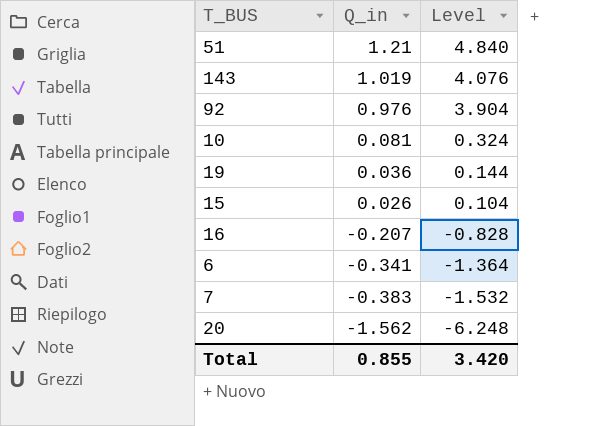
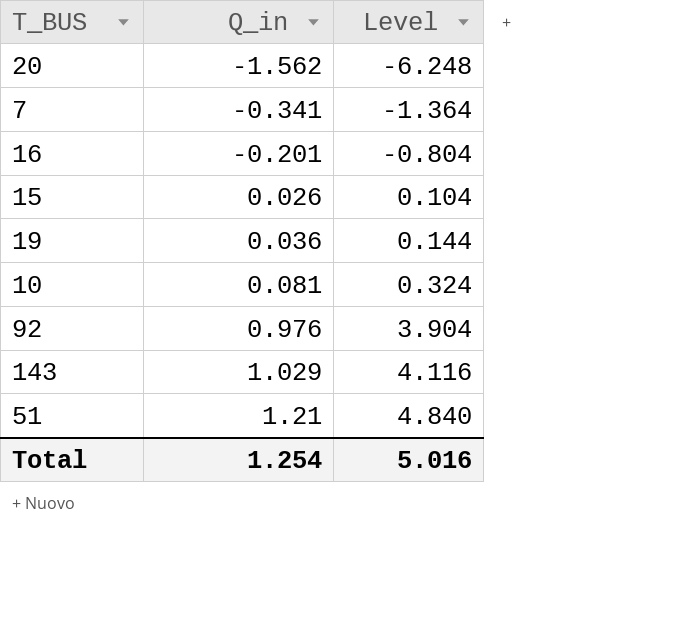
row order: Q_in descending -> Q_in ascending
row 6: -0.341 | -1.364 -> none
7 | Q_in: -0.383 -> -0.341
7 | Level: -1.532 -> -1.364
16 | Q_in: -0.207 -> -0.201
16 | Level: -0.828 -> -0.804
143 | Q_in: 1.019 -> 1.029
143 | Level: 4.076 -> 4.116
Total | Q_in: 0.855 -> 1.254
Total | Level: 3.420 -> 5.016

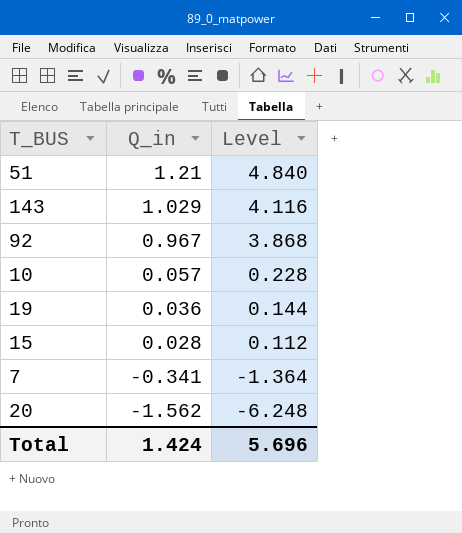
row order: Q_in ascending -> Q_in descending
row 16: -0.201 | -0.804 -> none
92 | Q_in: 0.976 -> 0.967
92 | Level: 3.904 -> 3.868
10 | Q_in: 0.081 -> 0.057
10 | Level: 0.324 -> 0.228
15 | Q_in: 0.026 -> 0.028
15 | Level: 0.104 -> 0.112
Total | Q_in: 1.254 -> 1.424
Total | Level: 5.016 -> 5.696

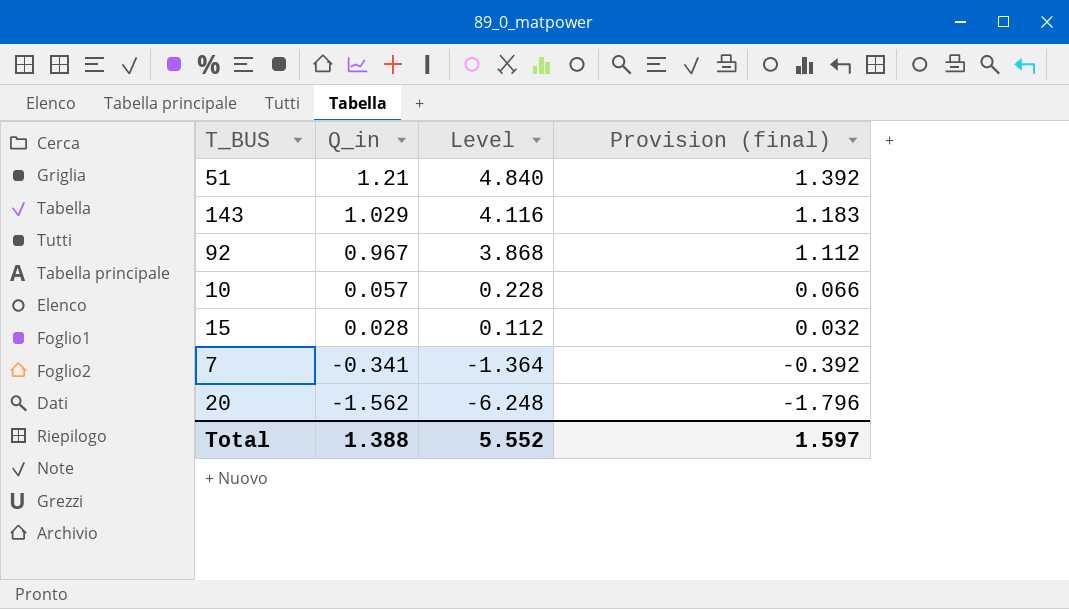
column Provision (final) | formula: none -> [Q_in] * 1.15
row 19: 0.036 | 0.144 -> none
Total | Q_in: 1.424 -> 1.388
Total | Level: 5.696 -> 5.552

